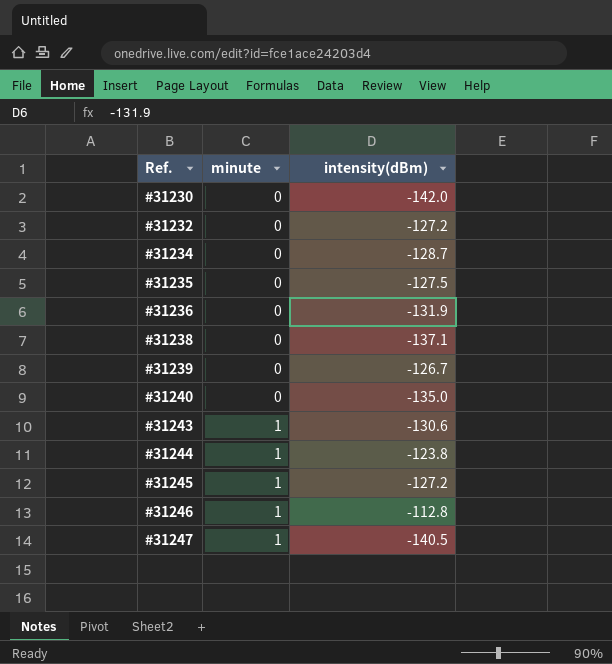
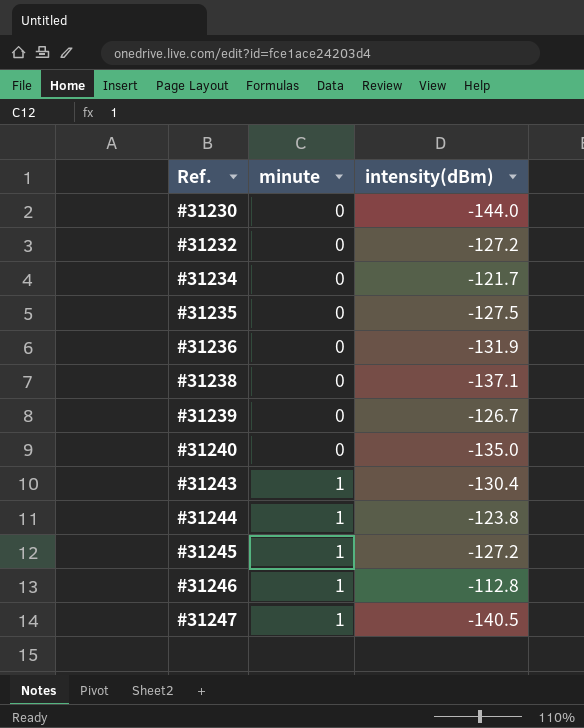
#31230 | intensity(dBm): -142.0 -> -144.0
#31234 | intensity(dBm): -128.7 -> -121.7
#31243 | intensity(dBm): -130.6 -> -130.4

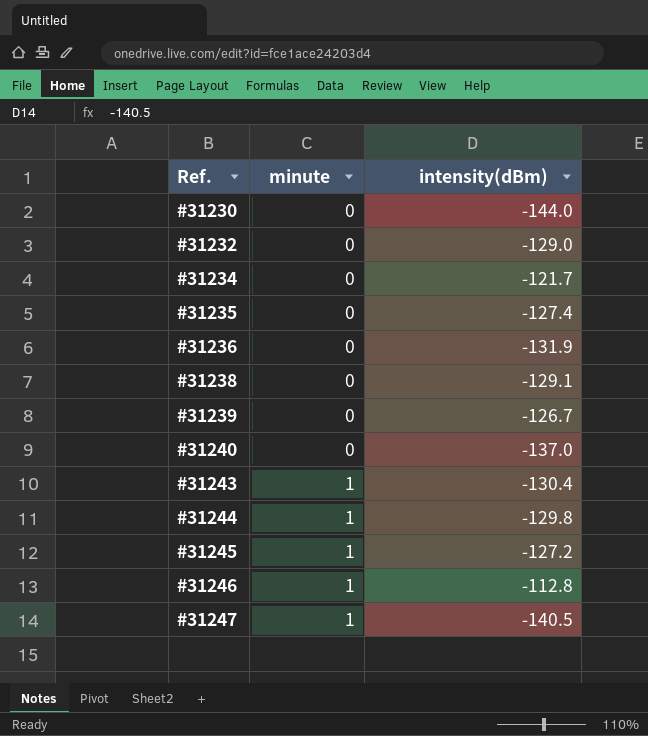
#31232 | intensity(dBm): -127.2 -> -129.0
#31235 | intensity(dBm): -127.5 -> -127.4
#31238 | intensity(dBm): -137.1 -> -129.1
#31240 | intensity(dBm): -135.0 -> -137.0
#31244 | intensity(dBm): -123.8 -> -129.8

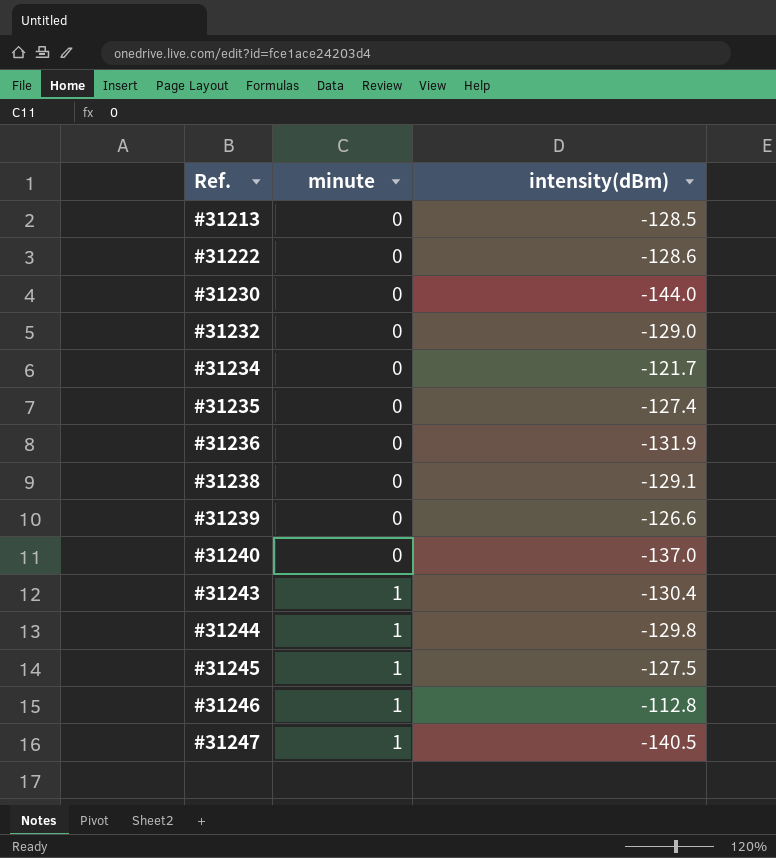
row #31213: none -> 0 | -128.5
row #31222: none -> 0 | -128.6
#31239 | intensity(dBm): -126.7 -> -126.6
#31245 | intensity(dBm): -127.2 -> -127.5

